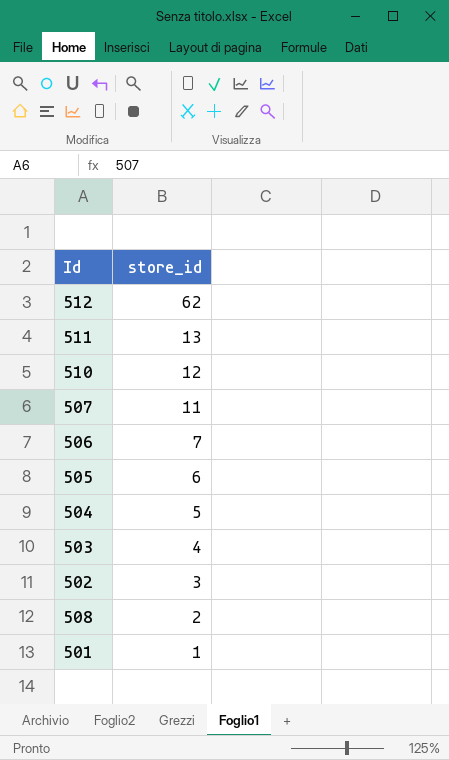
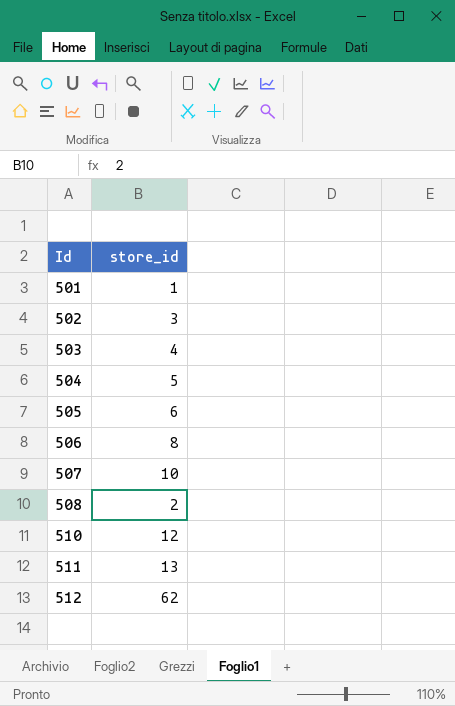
row order: store_id descending -> Id ascending
506 | store_id: 7 -> 8
507 | store_id: 11 -> 10

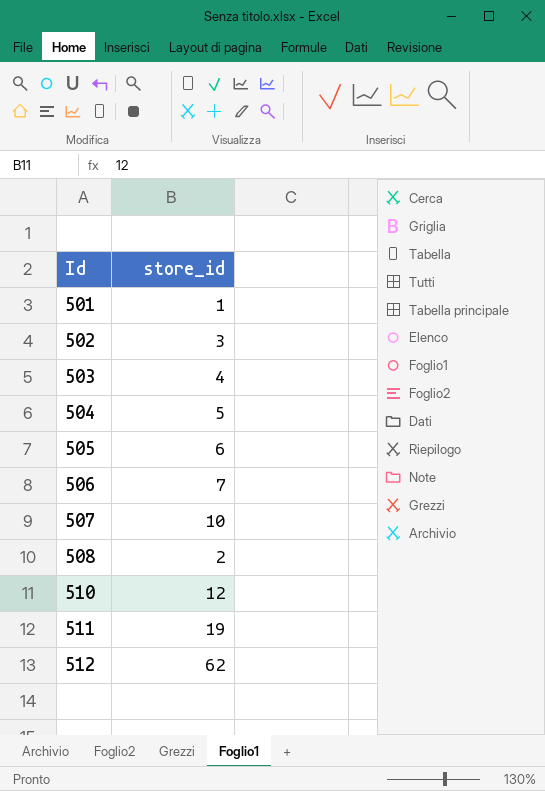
506 | store_id: 8 -> 7
511 | store_id: 13 -> 19

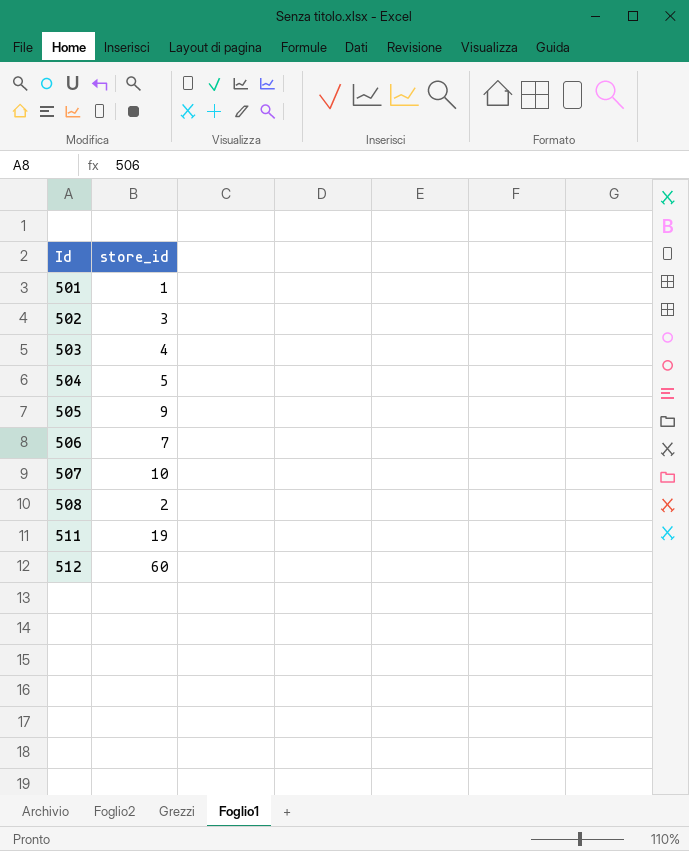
row 510: 12 -> none
505 | store_id: 6 -> 9
512 | store_id: 62 -> 60

